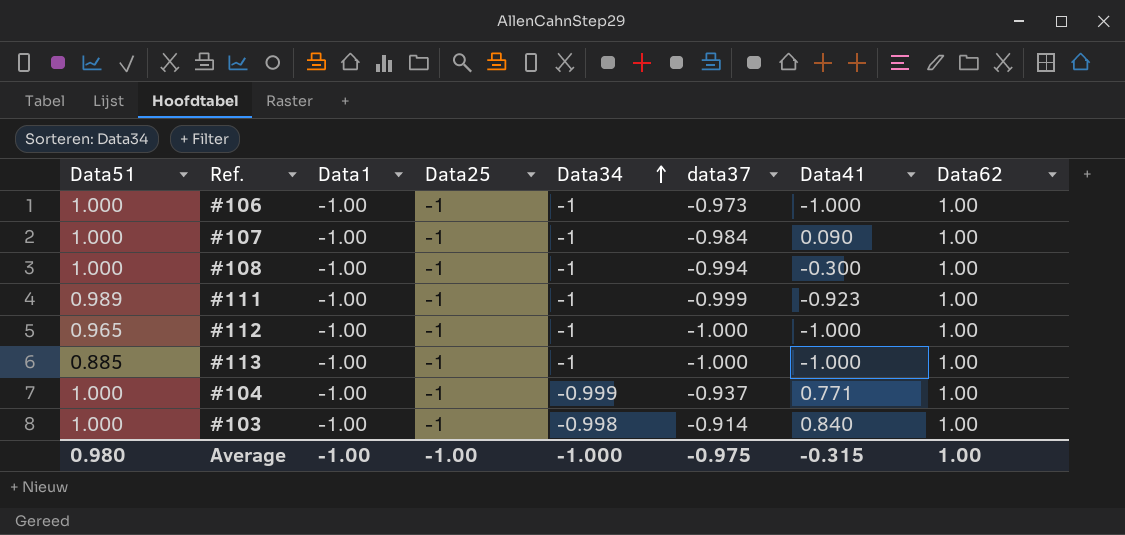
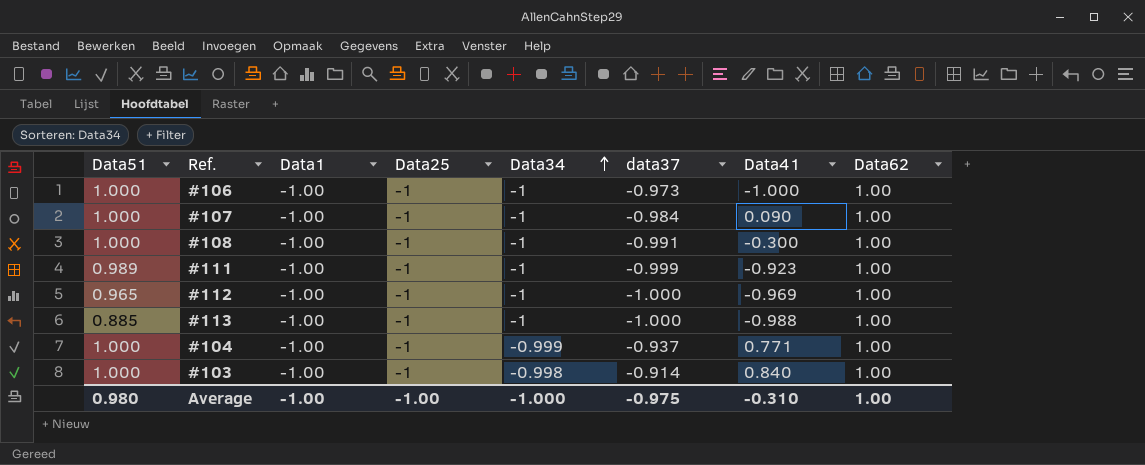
#108 | data37: -0.994 -> -0.991
#112 | Data41: -1.000 -> -0.969
#113 | Data41: -1.000 -> -0.988
Average | Data41: -0.315 -> -0.310

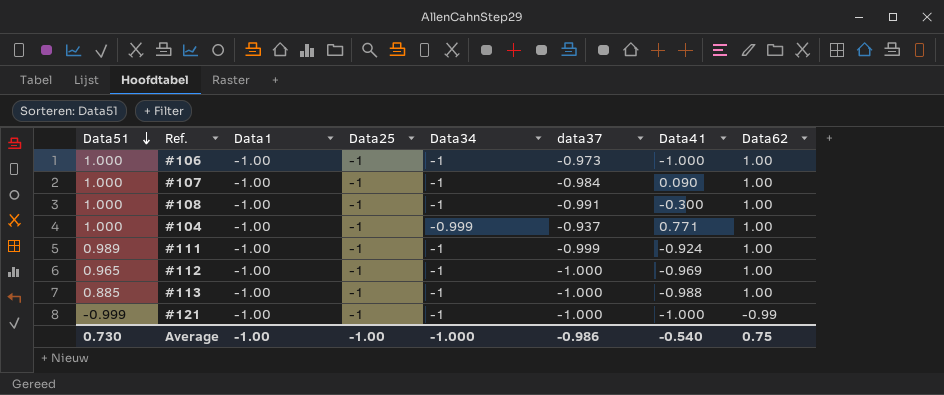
row order: Data34 ascending -> Data51 descending
row #103: 1.000 | -1.00 | -1 | -0.998 | -0.914 | 0.840 | 1.00 -> none
#111 | Data41: -0.923 -> -0.924
row #121: none -> -0.999 | -1.00 | -1 | -1 | -1.000 | -1.000 | -0.99
Average | Data51: 0.980 -> 0.730
Average | data37: -0.975 -> -0.986
Average | Data41: -0.310 -> -0.540
Average | Data62: 1.00 -> 0.75

